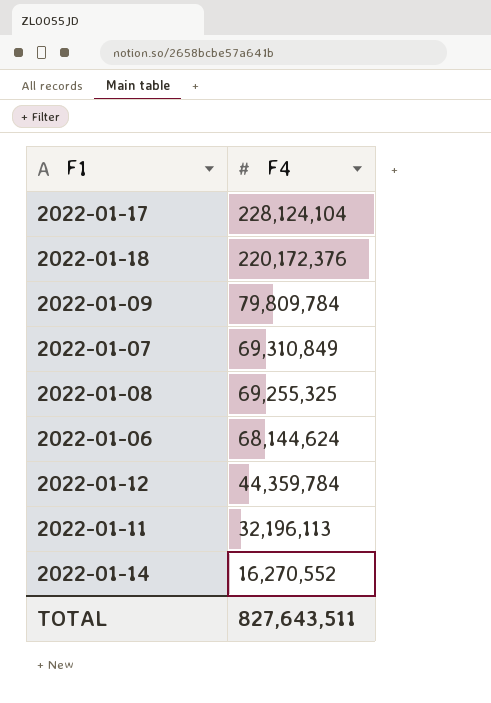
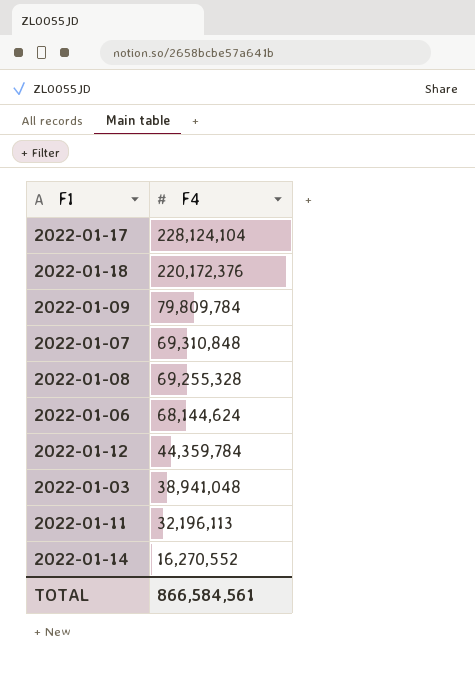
2022-01-07 | F4: 69,310,849 -> 69,310,848
2022-01-08 | F4: 69,255,325 -> 69,255,328
row 2022-01-03: none -> 38,941,048
TOTAL | F4: 827,643,511 -> 866,584,561

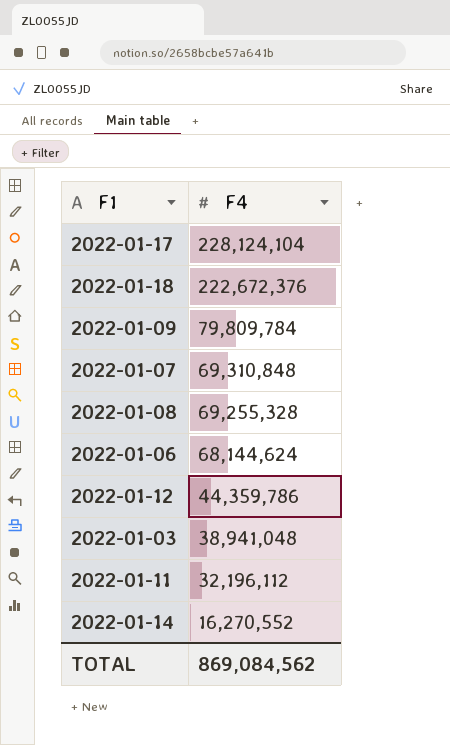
2022-01-18 | F4: 220,172,376 -> 222,672,376
2022-01-12 | F4: 44,359,784 -> 44,359,786
2022-01-11 | F4: 32,196,113 -> 32,196,112
TOTAL | F4: 866,584,561 -> 869,084,562

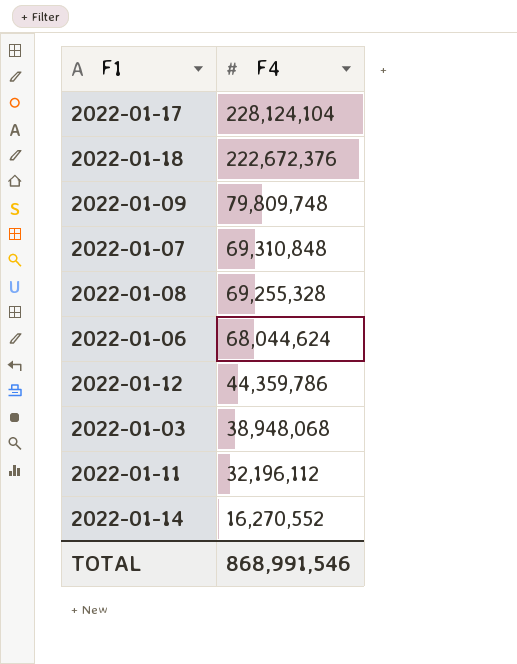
2022-01-09 | F4: 79,809,784 -> 79,809,748
2022-01-06 | F4: 68,144,624 -> 68,044,624
2022-01-03 | F4: 38,941,048 -> 38,948,068
TOTAL | F4: 869,084,562 -> 868,991,546

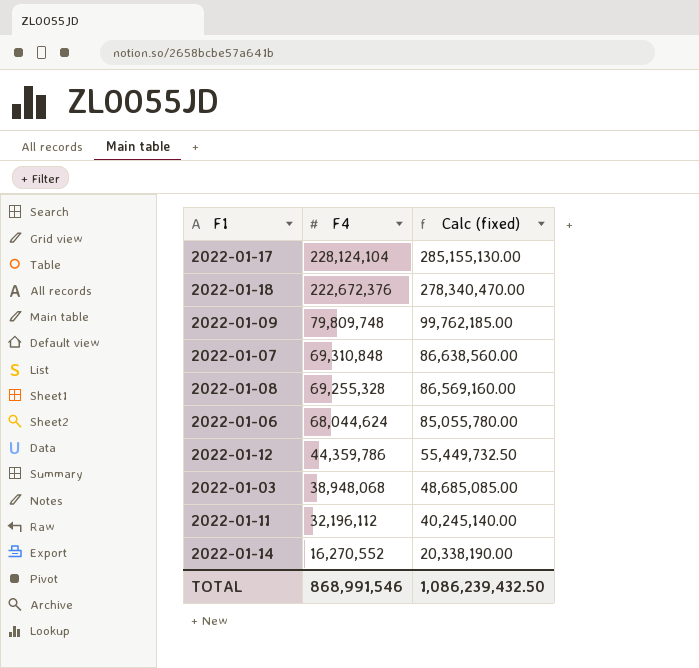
column Calc (fixed) | formula: none -> [F4] * 1.25

